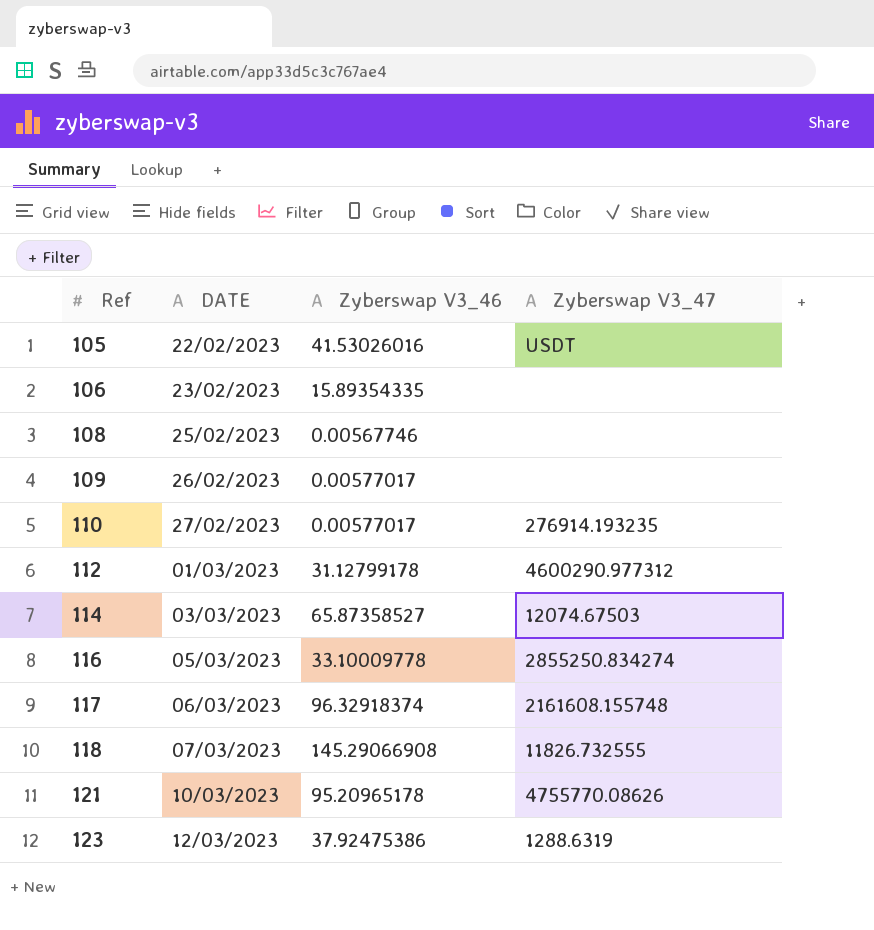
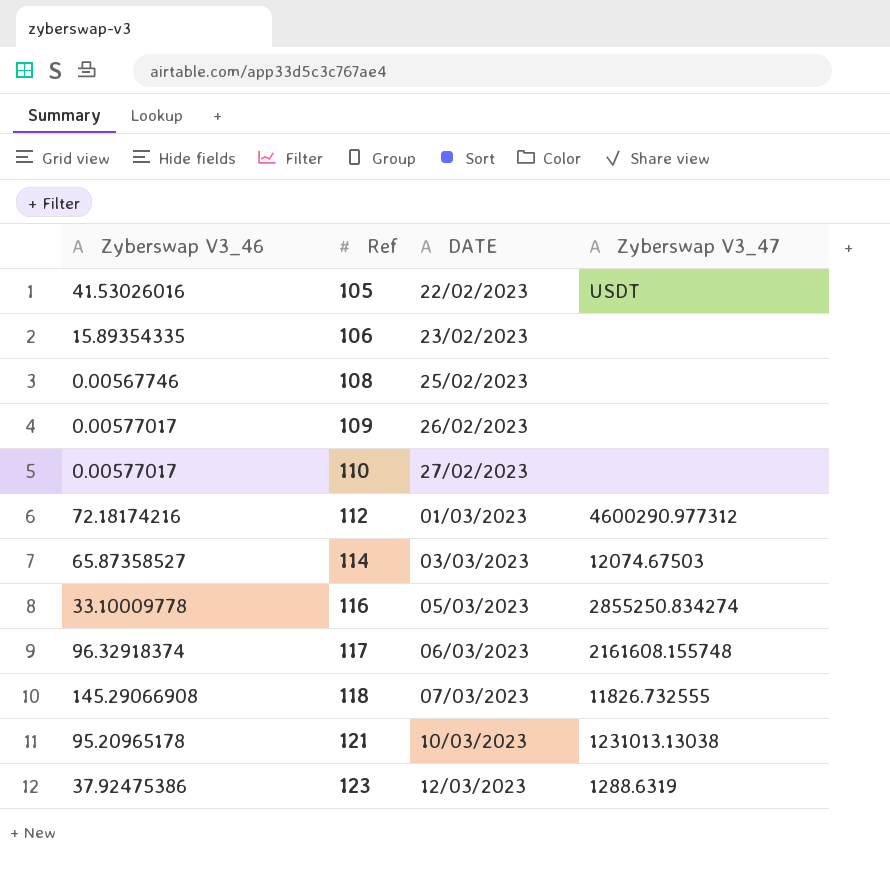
column Zyberswap V3_46 | position: 3 -> 1
110 | Zyberswap V3_47: 276914.193235 -> none
112 | Zyberswap V3_46: 31.12799178 -> 72.18174216
121 | Zyberswap V3_47: 4755770.08626 -> 1231013.13038

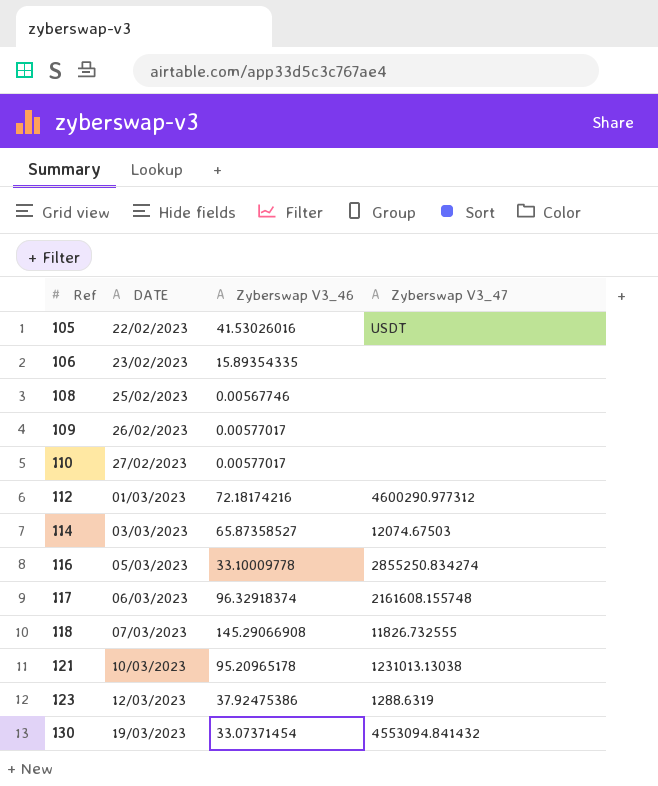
column Zyberswap V3_46 | position: 1 -> 3
row 130: none -> 19/03/2023 | 33.07371454 | 4553094.841432

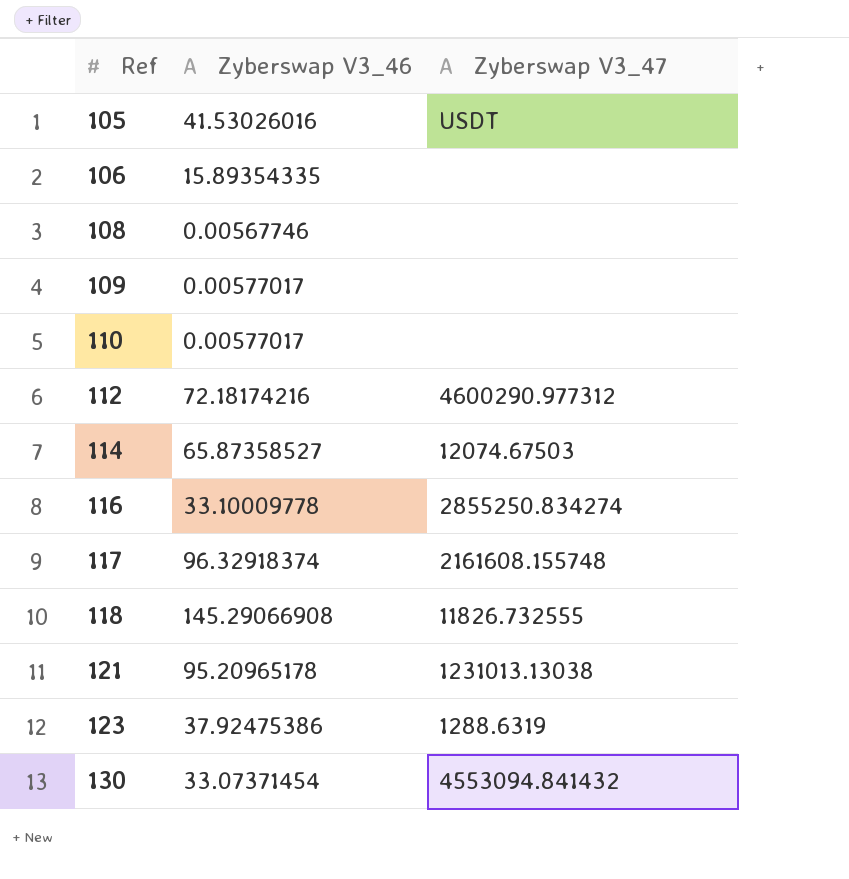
column DATE | position: 2 -> none

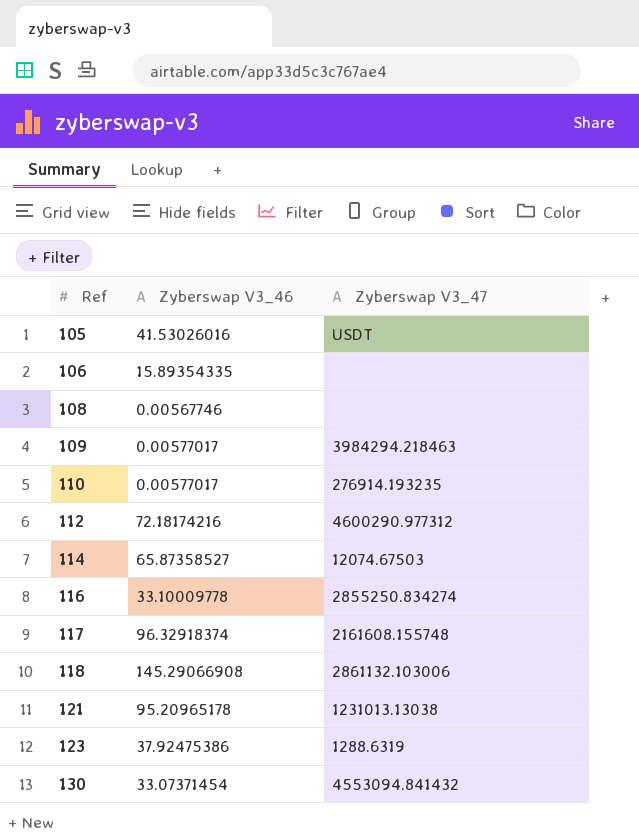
109 | Zyberswap V3_47: none -> 3984294.218463
110 | Zyberswap V3_47: none -> 276914.193235
118 | Zyberswap V3_47: 11826.732555 -> 2861132.103006

